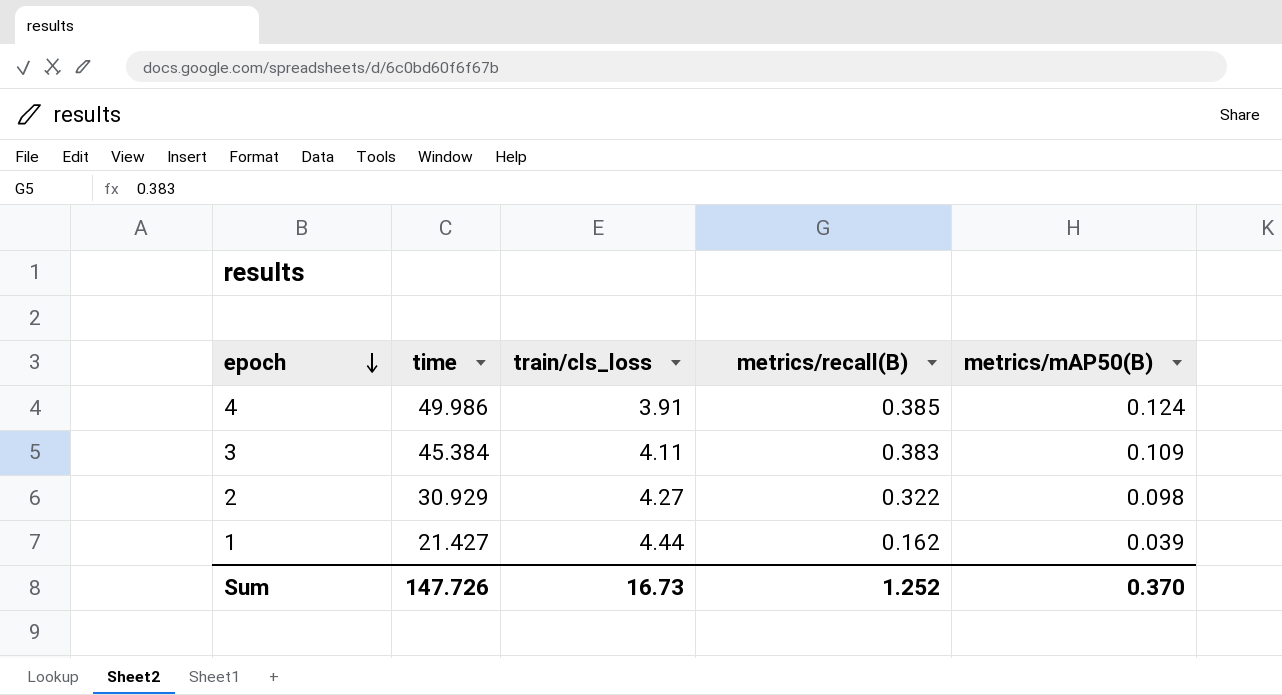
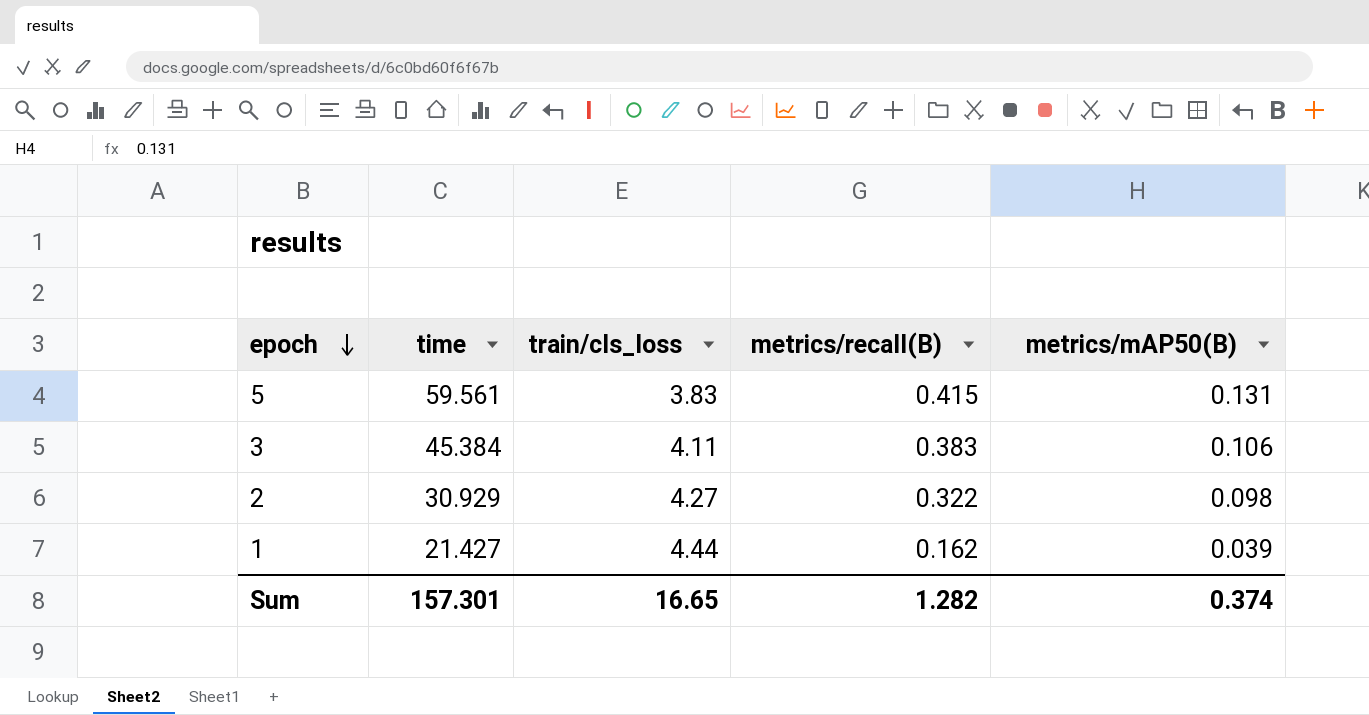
row 4: 49.986 | 3.91 | 0.385 | 0.124 -> none
row 5: none -> 59.561 | 3.83 | 0.415 | 0.131
3 | metrics/mAP50(B): 0.109 -> 0.106
Sum | time: 147.726 -> 157.301
Sum | train/cls_loss: 16.73 -> 16.65
Sum | metrics/recall(B): 1.252 -> 1.282
Sum | metrics/mAP50(B): 0.370 -> 0.374

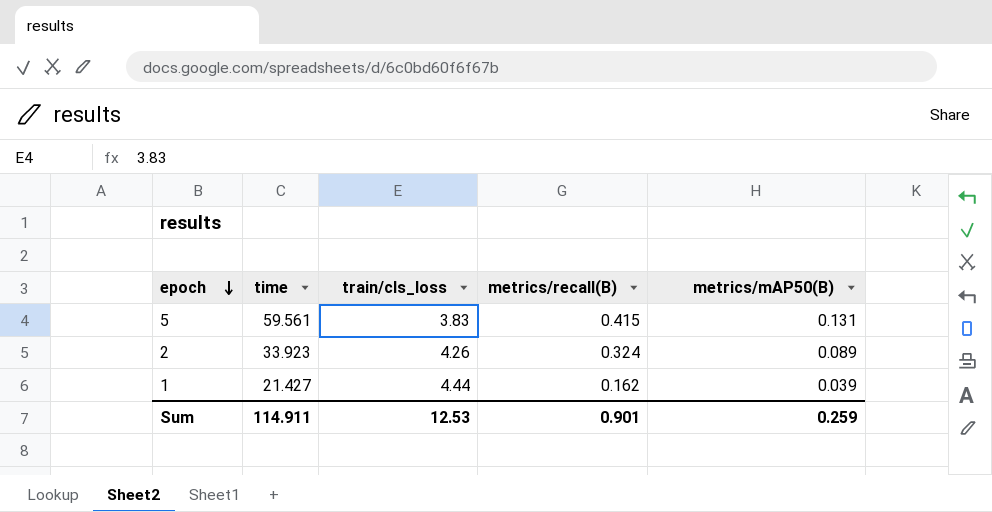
row 3: 45.384 | 4.11 | 0.383 | 0.106 -> none
2 | time: 30.929 -> 33.923
2 | train/cls_loss: 4.27 -> 4.26
2 | metrics/recall(B): 0.322 -> 0.324
2 | metrics/mAP50(B): 0.098 -> 0.089
Sum | time: 157.301 -> 114.911
Sum | train/cls_loss: 16.65 -> 12.53
Sum | metrics/recall(B): 1.282 -> 0.901
Sum | metrics/mAP50(B): 0.374 -> 0.259

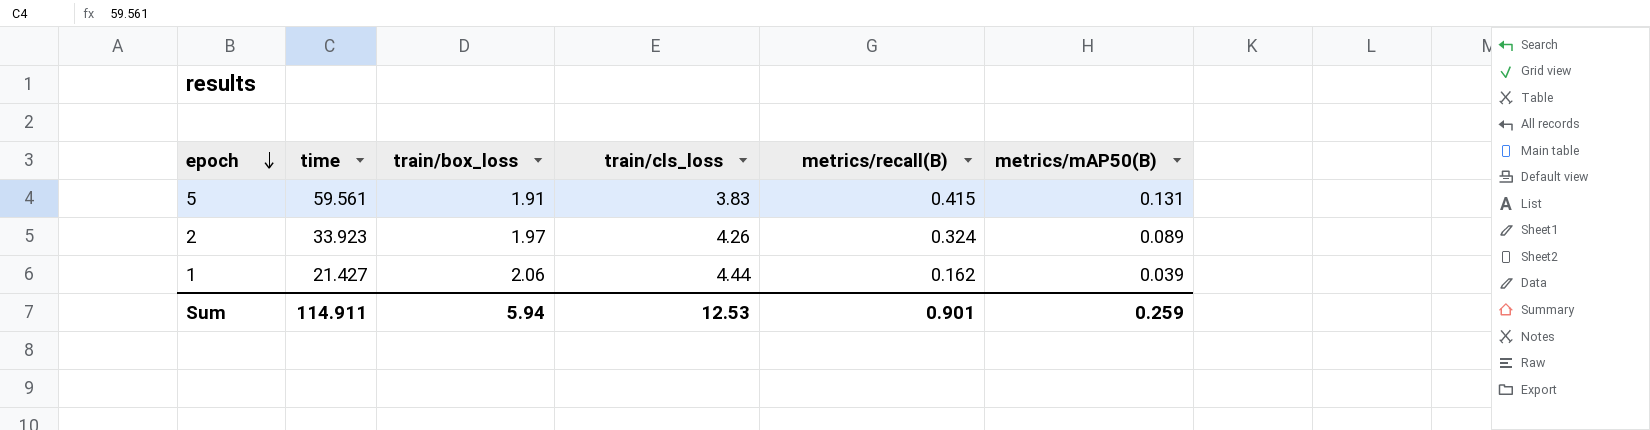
column train/box_loss | position: none -> 3

